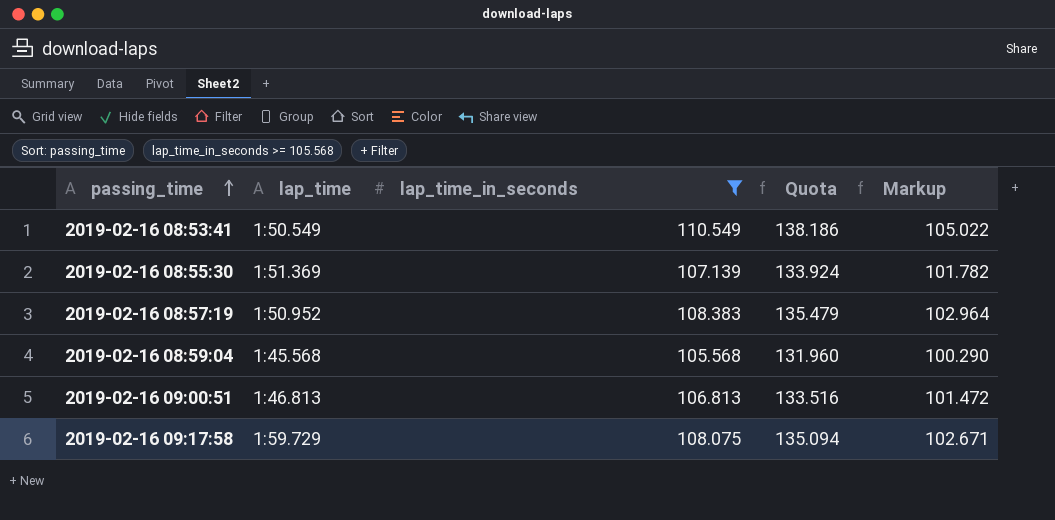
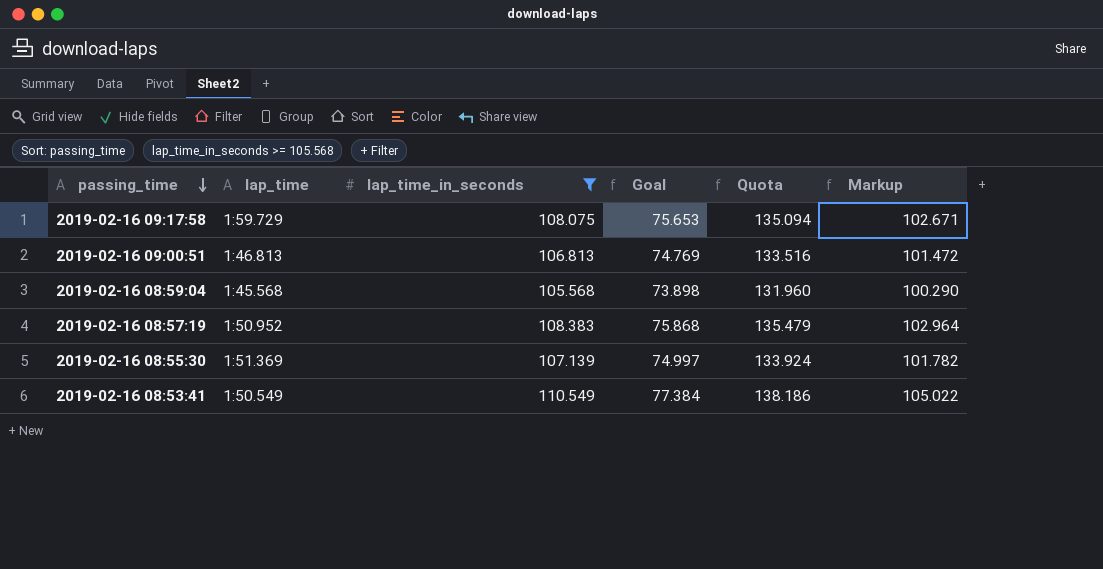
row order: passing_time ascending -> passing_time descending
column Goal | formula: none -> [lap_time_in_seconds] * 0.7

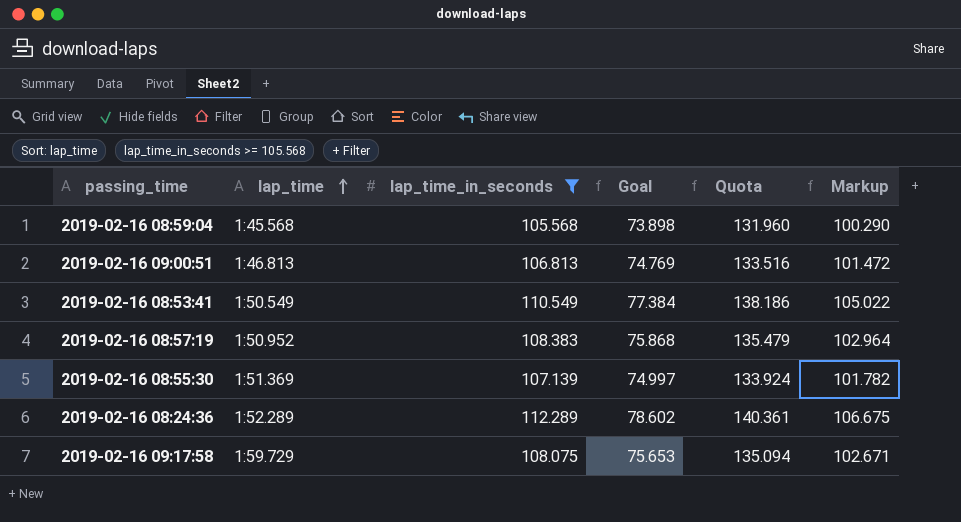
row order: passing_time descending -> lap_time ascending
row 2019-02-16 08:24:36: none -> 1:52.289 | 112.289 | 78.602 | 140.361 | 106.675

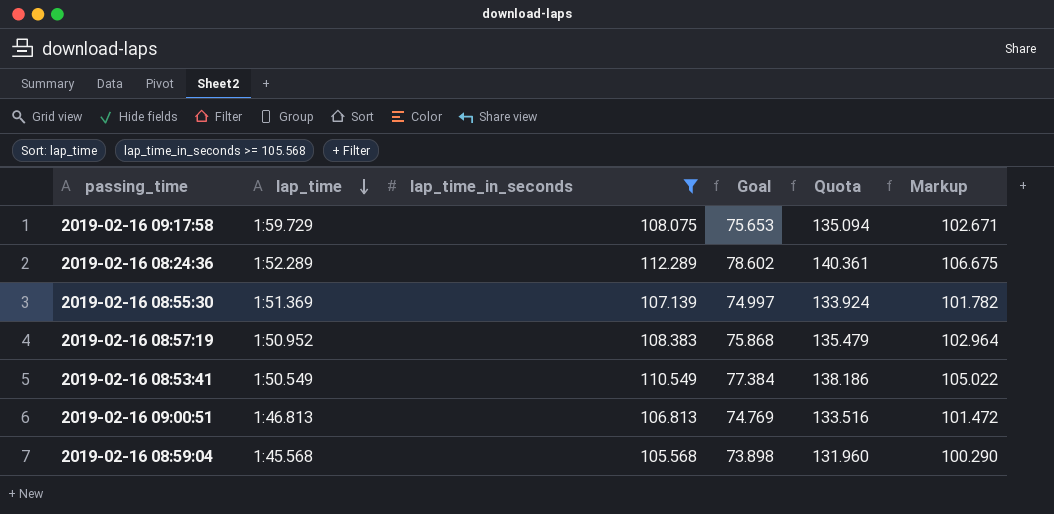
row order: lap_time ascending -> lap_time descending

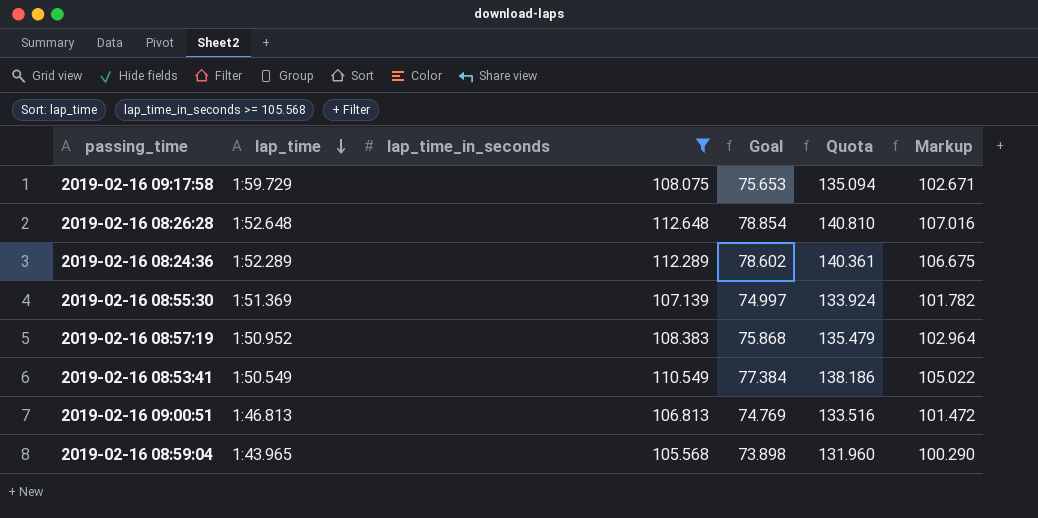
row 2019-02-16 08:26:28: none -> 1:52.648 | 112.648 | 78.854 | 140.810 | 107.016
2019-02-16 08:59:04 | lap_time: 1:45.568 -> 1:43.965

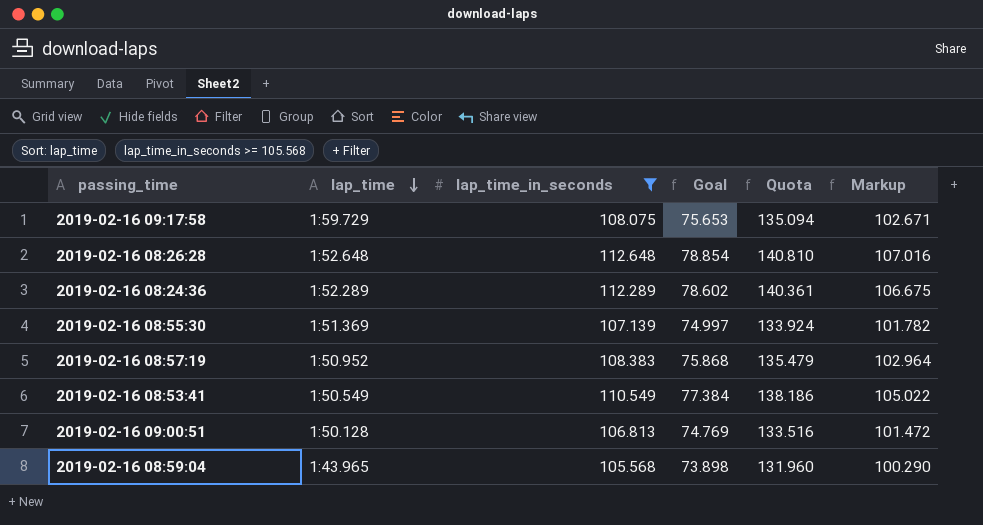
2019-02-16 09:00:51 | lap_time: 1:46.813 -> 1:50.128

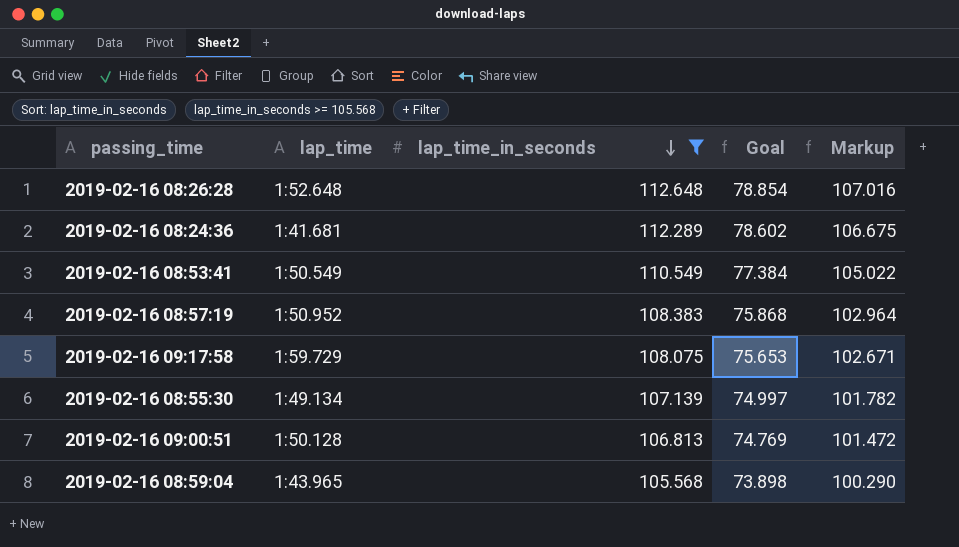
row order: lap_time descending -> lap_time_in_seconds descending
column Quota | formula: [lap_time_in_seconds] * 1.25 -> none
2019-02-16 08:24:36 | lap_time: 1:52.289 -> 1:41.681
2019-02-16 08:55:30 | lap_time: 1:51.369 -> 1:49.134

